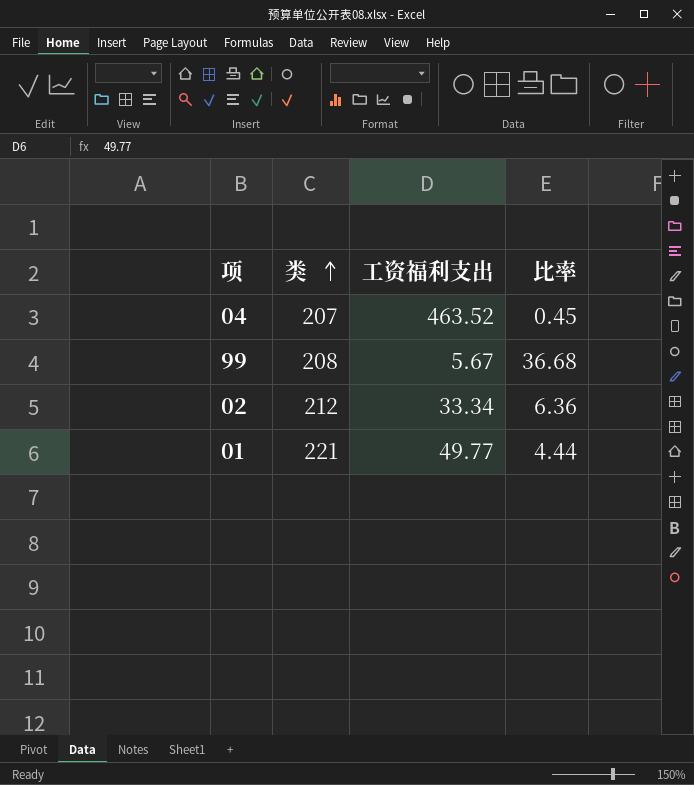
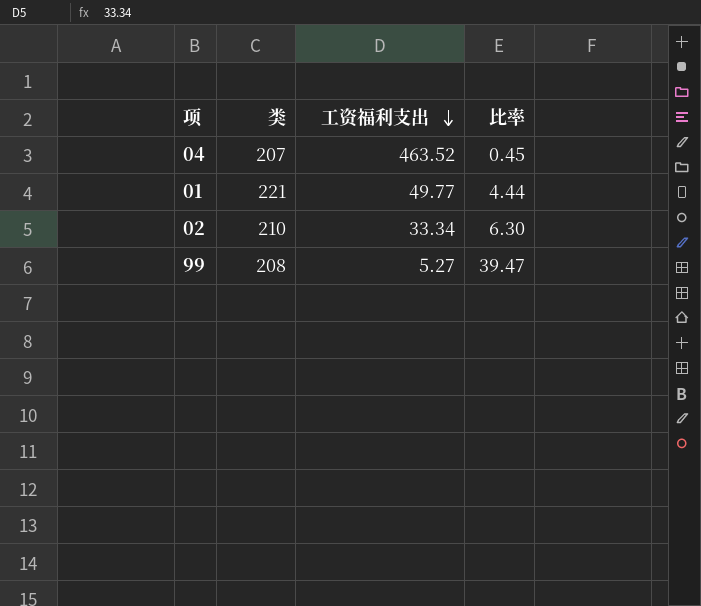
row order: 类 ascending -> 工资福利支出 descending
02 | 类: 212 -> 210
02 | 比率: 6.36 -> 6.30
99 | 工资福利支出: 5.67 -> 5.27
99 | 比率: 36.68 -> 39.47

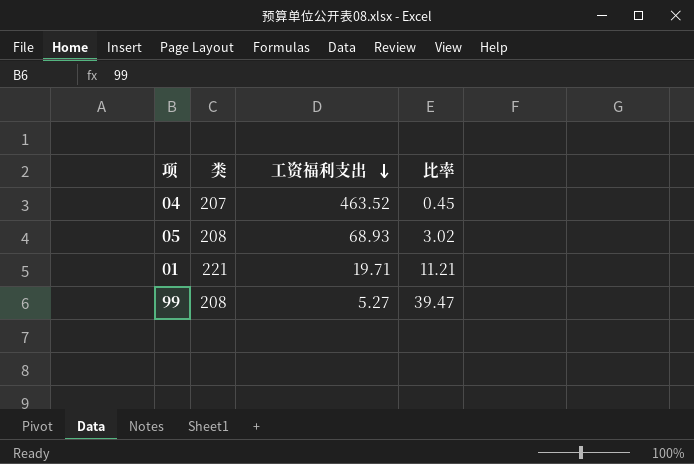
row 02: 210 | 33.34 | 6.30 -> none
row 05: none -> 208 | 68.93 | 3.02
01 | 工资福利支出: 49.77 -> 19.71
01 | 比率: 4.44 -> 11.21

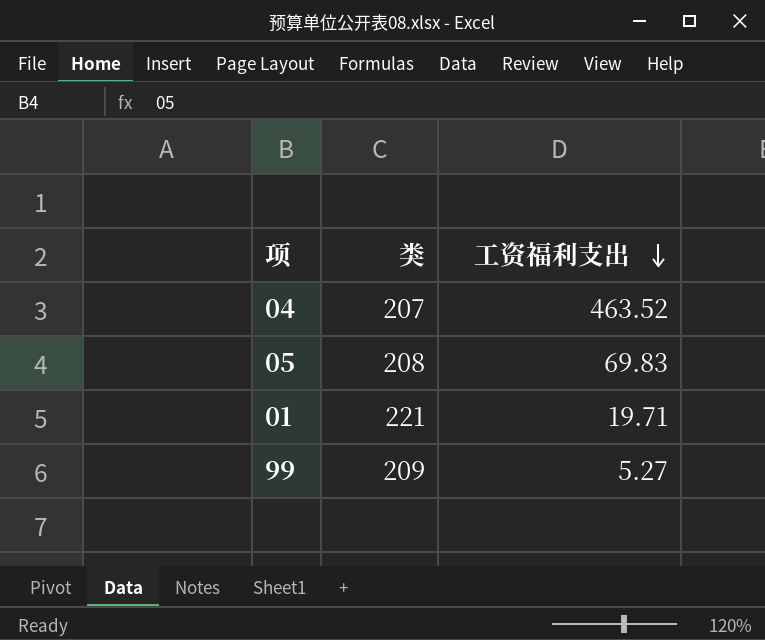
column 比率 | formula: [类] / [工资福利支出] -> none
05 | 工资福利支出: 68.93 -> 69.83
99 | 类: 208 -> 209

